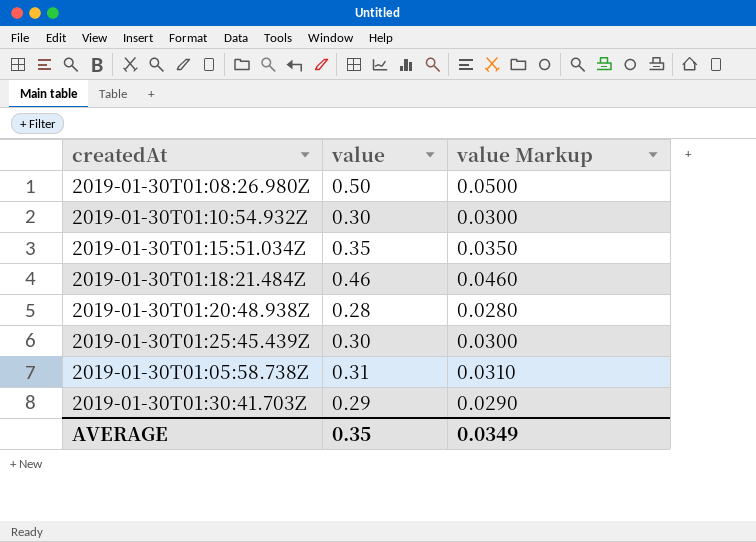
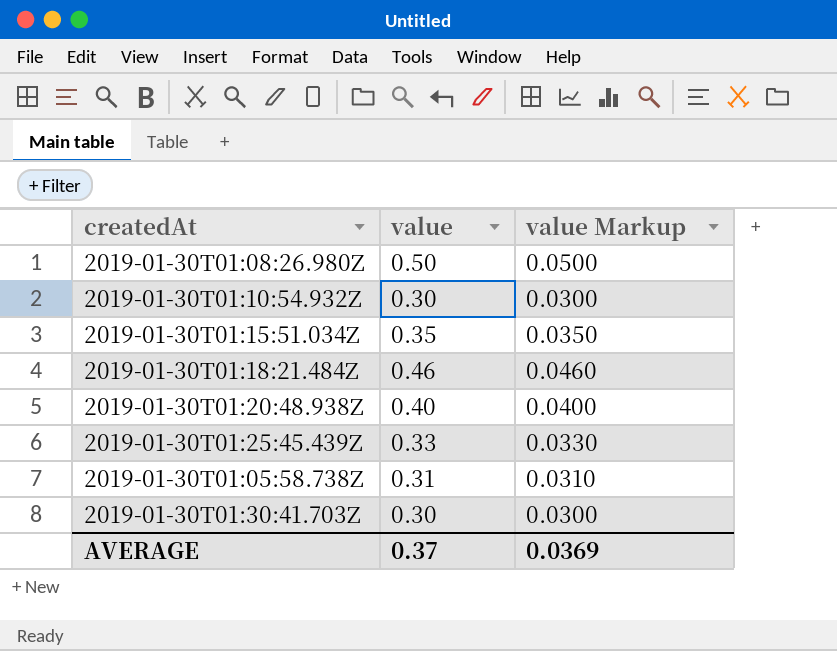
2019-01-30T01:20:48.938Z | value: 0.28 -> 0.40
2019-01-30T01:20:48.938Z | value Markup: 0.0280 -> 0.0400
2019-01-30T01:25:45.439Z | value: 0.30 -> 0.33
2019-01-30T01:25:45.439Z | value Markup: 0.0300 -> 0.0330
2019-01-30T01:30:41.703Z | value: 0.29 -> 0.30
2019-01-30T01:30:41.703Z | value Markup: 0.0290 -> 0.0300
AVERAGE | value: 0.35 -> 0.37
AVERAGE | value Markup: 0.0349 -> 0.0369

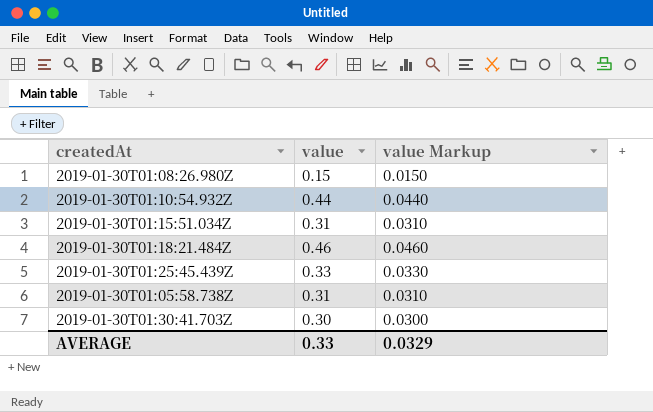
row 2019-01-30T01:20:48.938Z: 0.40 | 0.0400 -> none
2019-01-30T01:08:26.980Z | value: 0.50 -> 0.15
2019-01-30T01:08:26.980Z | value Markup: 0.0500 -> 0.0150
2019-01-30T01:10:54.932Z | value: 0.30 -> 0.44
2019-01-30T01:10:54.932Z | value Markup: 0.0300 -> 0.0440
2019-01-30T01:15:51.034Z | value: 0.35 -> 0.31
2019-01-30T01:15:51.034Z | value Markup: 0.0350 -> 0.0310
AVERAGE | value: 0.37 -> 0.33
AVERAGE | value Markup: 0.0369 -> 0.0329

